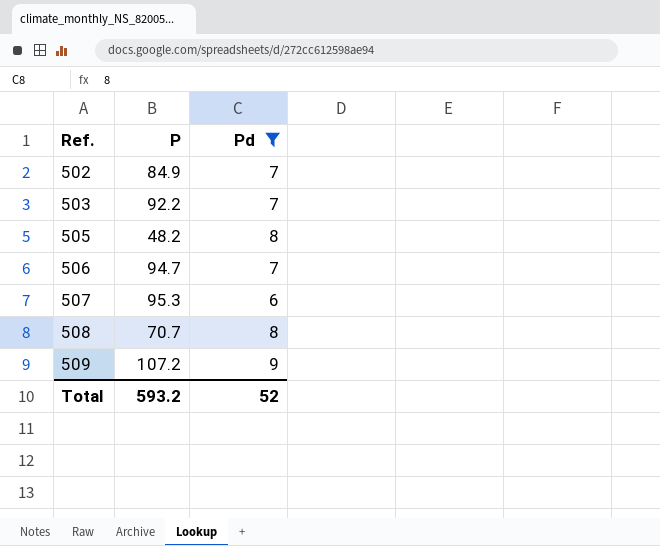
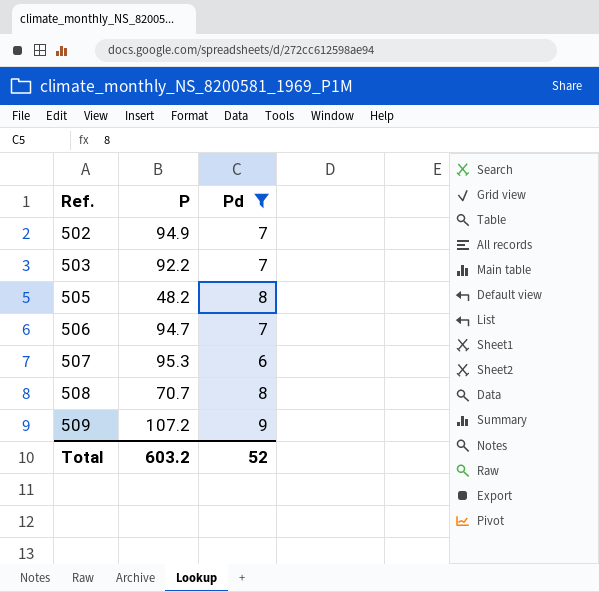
502 | P: 84.9 -> 94.9
Total | P: 593.2 -> 603.2

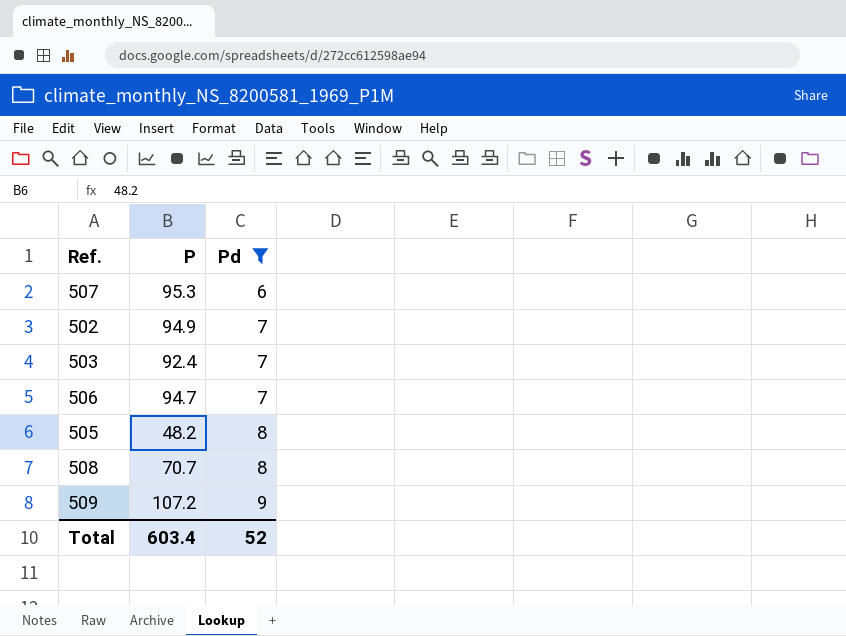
row order: Ref. ascending -> Pd ascending
503 | P: 92.2 -> 92.4
Total | P: 603.2 -> 603.4

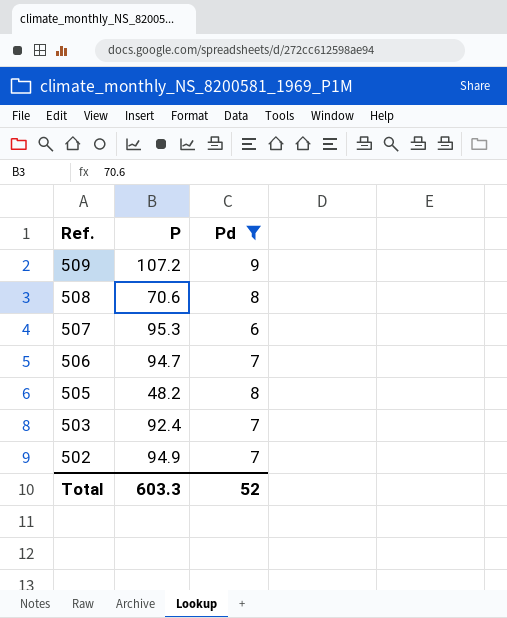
row order: Pd ascending -> Ref. descending
508 | P: 70.7 -> 70.6
Total | P: 603.4 -> 603.3

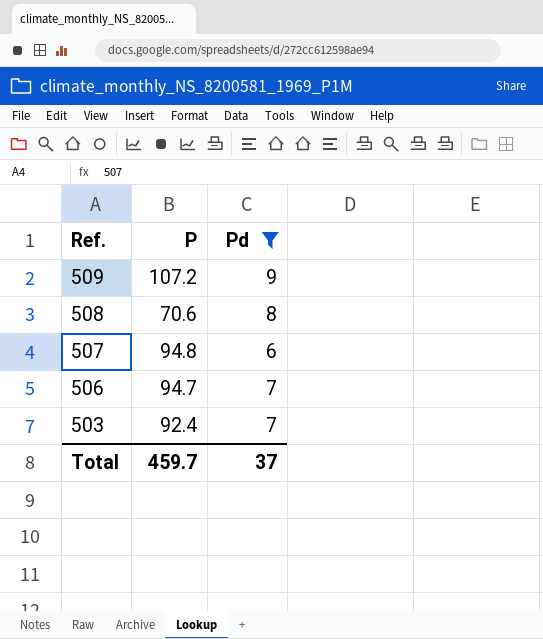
row 505: 48.2 | 8 -> none
row 502: 94.9 | 7 -> none
507 | P: 95.3 -> 94.8
Total | P: 603.3 -> 459.7
Total | Pd: 52 -> 37

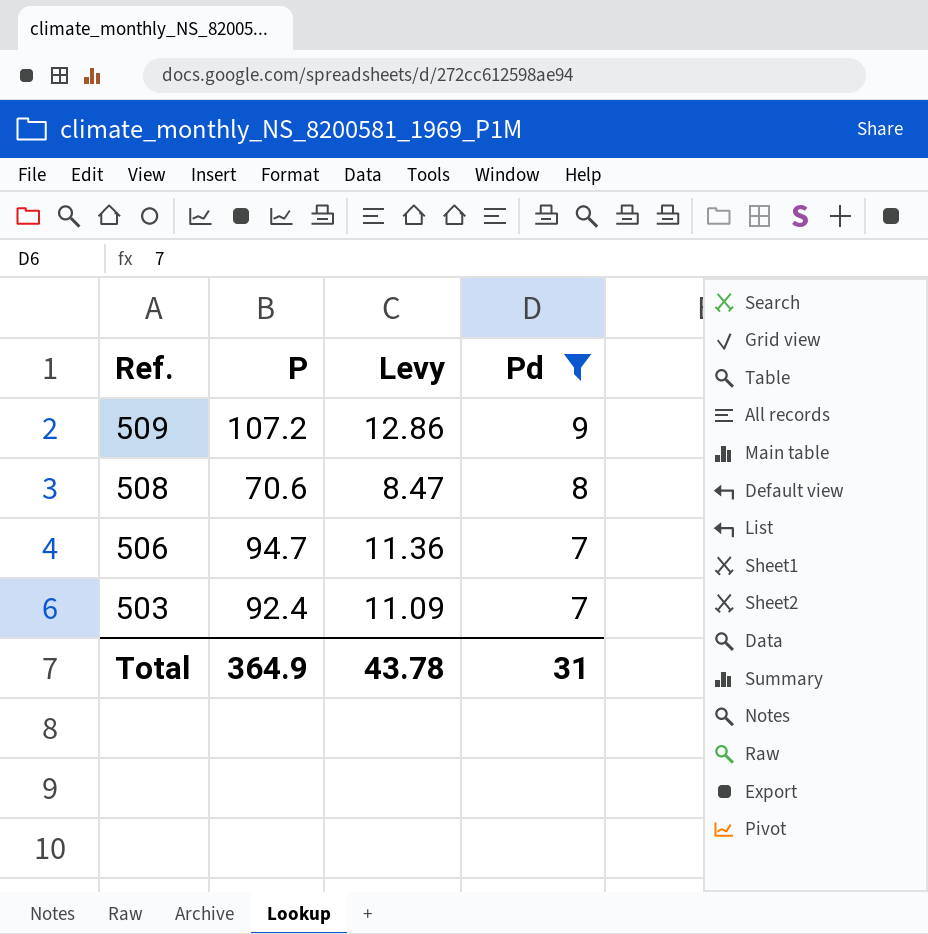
column Levy | formula: none -> [P] * 0.12
row 507: 94.8 | 6 -> none
Total | P: 459.7 -> 364.9
Total | Pd: 37 -> 31

